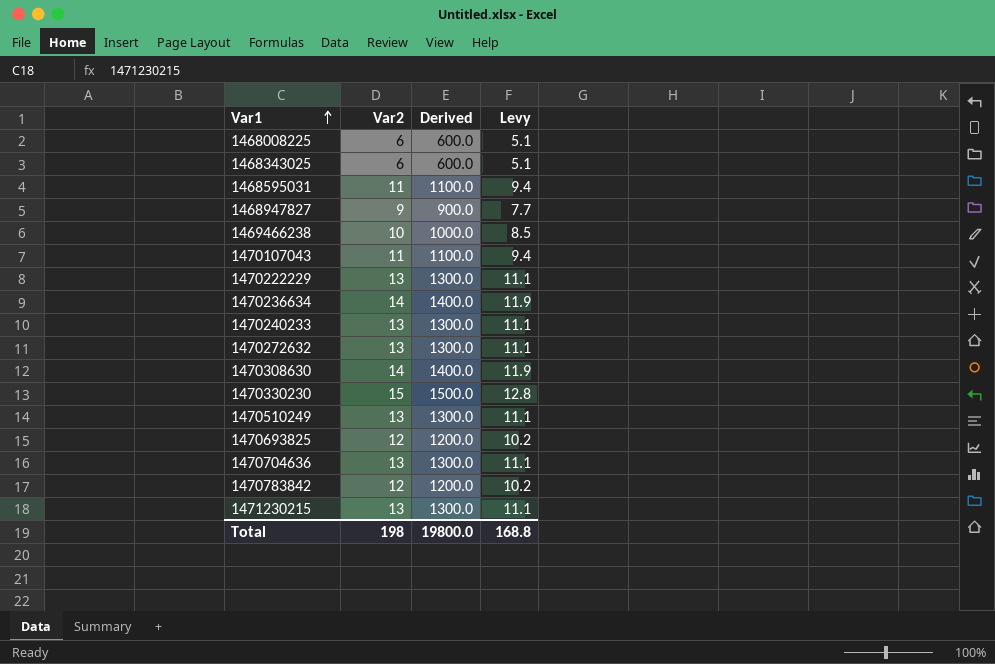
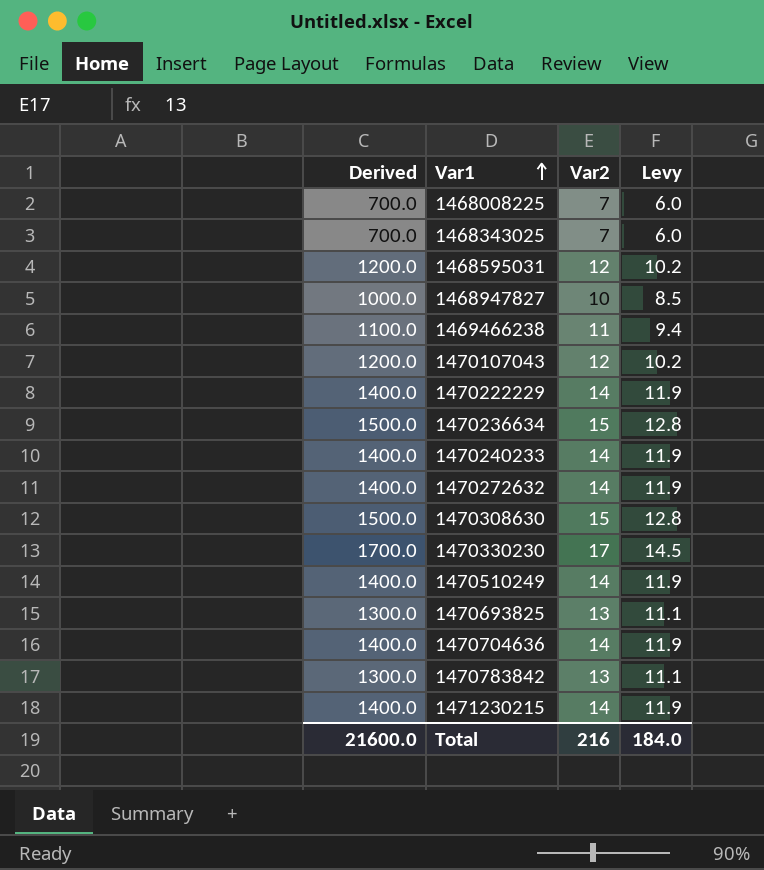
column Derived | position: 3 -> 1
1468008225 | Derived: 600.0 -> 700.0
1468008225 | Var2: 6 -> 7
1468008225 | Levy: 5.1 -> 6.0
1468343025 | Derived: 600.0 -> 700.0
1468343025 | Var2: 6 -> 7
1468343025 | Levy: 5.1 -> 6.0
1468595031 | Derived: 1100.0 -> 1200.0
1468595031 | Var2: 11 -> 12
1468595031 | Levy: 9.4 -> 10.2
1468947827 | Derived: 900.0 -> 1000.0
1468947827 | Var2: 9 -> 10
1468947827 | Levy: 7.7 -> 8.5
1469466238 | Derived: 1000.0 -> 1100.0
1469466238 | Var2: 10 -> 11
1469466238 | Levy: 8.5 -> 9.4
1470107043 | Derived: 1100.0 -> 1200.0
1470107043 | Var2: 11 -> 12
1470107043 | Levy: 9.4 -> 10.2
1470222229 | Derived: 1300.0 -> 1400.0
1470222229 | Var2: 13 -> 14
1470222229 | Levy: 11.1 -> 11.9
1470236634 | Derived: 1400.0 -> 1500.0
1470236634 | Var2: 14 -> 15
1470236634 | Levy: 11.9 -> 12.8
1470240233 | Derived: 1300.0 -> 1400.0
1470240233 | Var2: 13 -> 14
1470240233 | Levy: 11.1 -> 11.9
1470272632 | Derived: 1300.0 -> 1400.0
1470272632 | Var2: 13 -> 14
1470272632 | Levy: 11.1 -> 11.9
1470308630 | Derived: 1400.0 -> 1500.0
1470308630 | Var2: 14 -> 15
1470308630 | Levy: 11.9 -> 12.8
1470330230 | Derived: 1500.0 -> 1700.0
1470330230 | Var2: 15 -> 17
1470330230 | Levy: 12.8 -> 14.5
1470510249 | Derived: 1300.0 -> 1400.0
1470510249 | Var2: 13 -> 14
1470510249 | Levy: 11.1 -> 11.9
1470693825 | Derived: 1200.0 -> 1300.0
1470693825 | Var2: 12 -> 13
1470693825 | Levy: 10.2 -> 11.1
1470704636 | Derived: 1300.0 -> 1400.0
1470704636 | Var2: 13 -> 14
1470704636 | Levy: 11.1 -> 11.9
1470783842 | Derived: 1200.0 -> 1300.0
1470783842 | Var2: 12 -> 13
1470783842 | Levy: 10.2 -> 11.1
1471230215 | Derived: 1300.0 -> 1400.0
1471230215 | Var2: 13 -> 14
1471230215 | Levy: 11.1 -> 11.9
Total | Derived: 19800.0 -> 21600.0
Total | Var2: 198 -> 216
Total | Levy: 168.8 -> 184.0

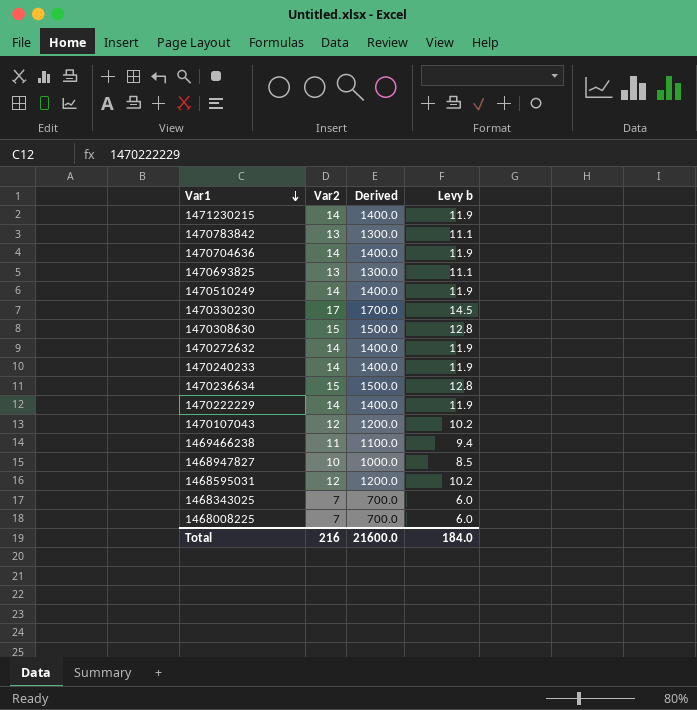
row order: Var1 ascending -> Var1 descending
column Derived | position: 1 -> 3
column name: Levy -> Levy b

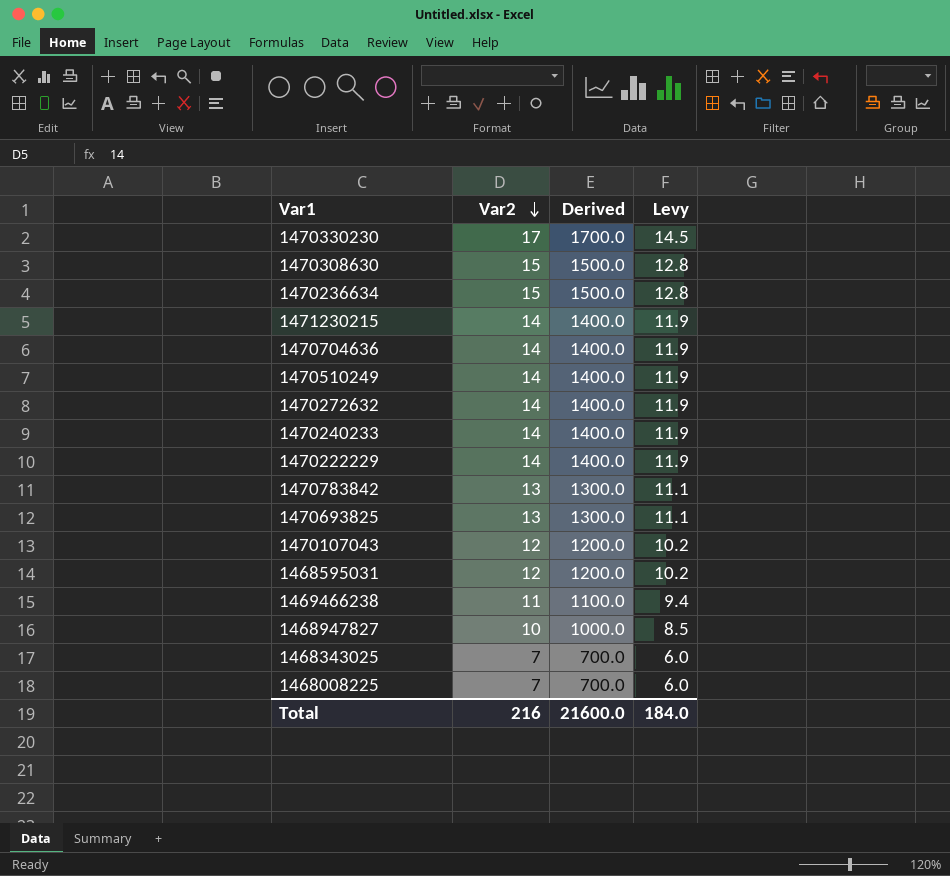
row order: Var1 descending -> Var2 descending
column name: Levy b -> Levy

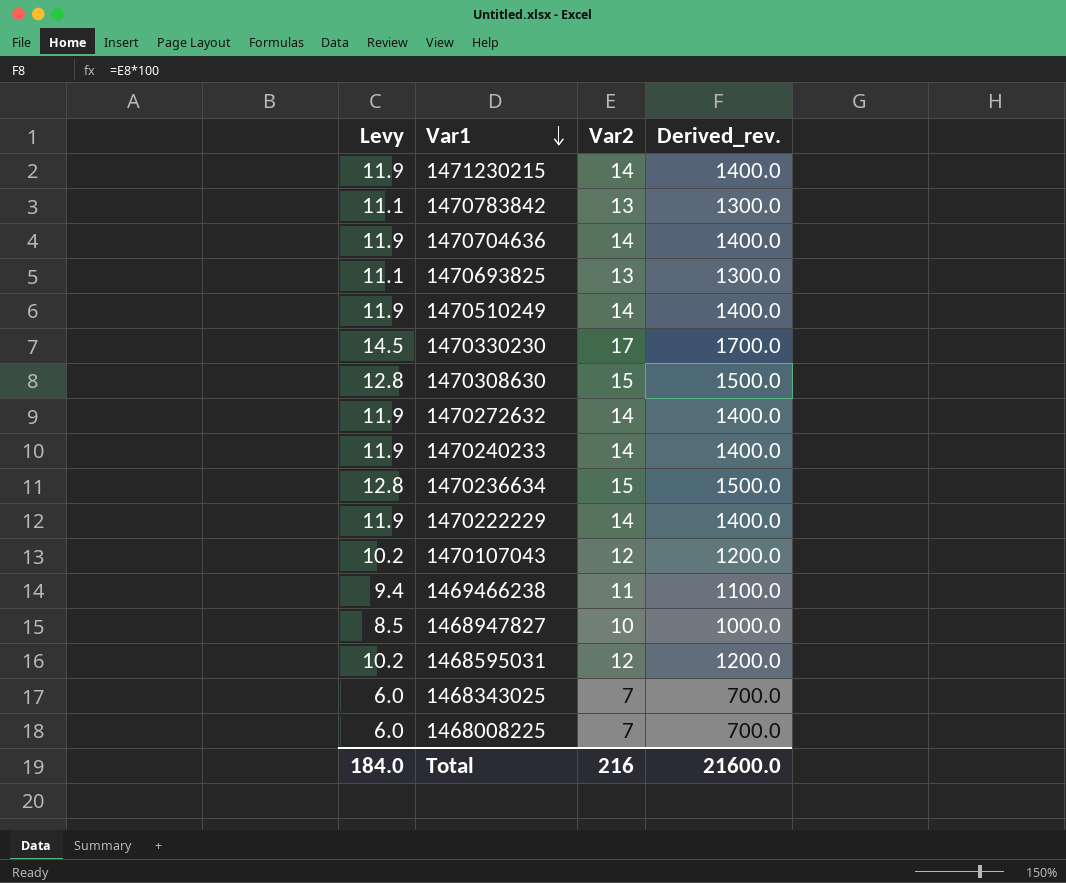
row order: Var2 descending -> Var1 descending
column Levy | position: 4 -> 1
column name: Derived -> Derived_rev.

